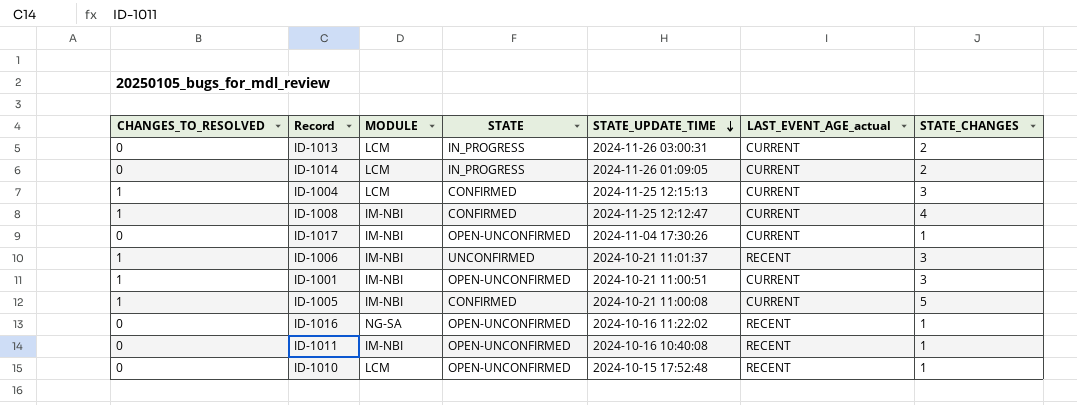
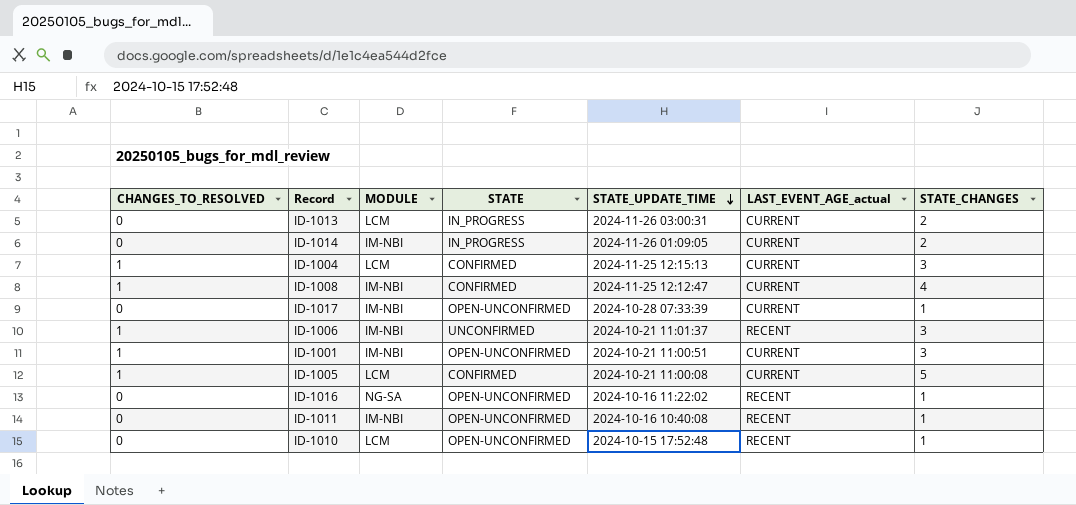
ID-1014 | MODULE: LCM -> IM-NBI
ID-1017 | STATE_UPDATE_TIME: 2024-11-04 17:30:26 -> 2024-10-28 07:33:39
ID-1005 | MODULE: IM-NBI -> LCM

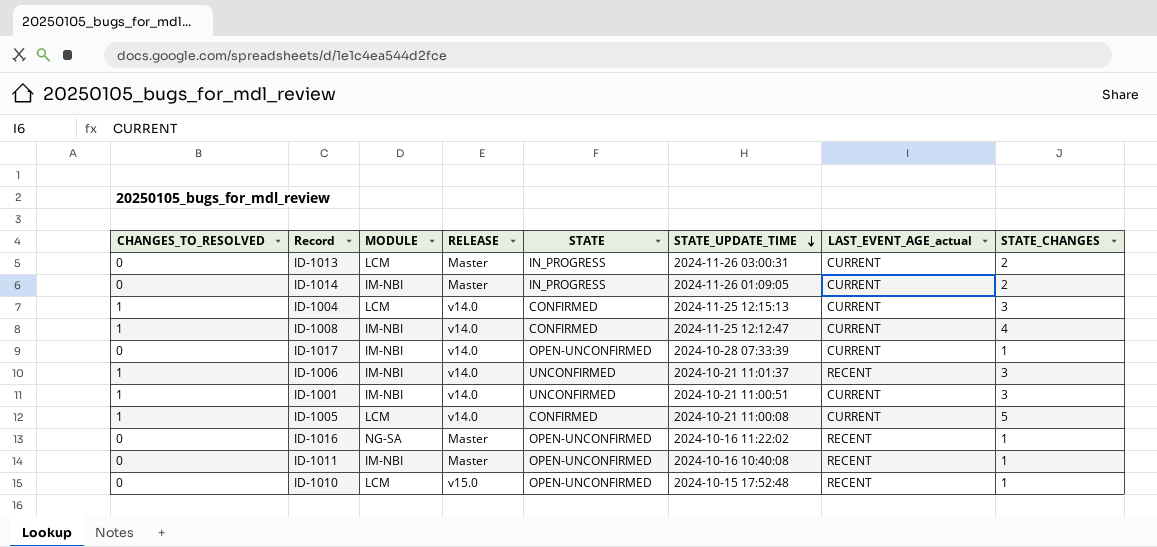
column RELEASE | position: none -> 4
ID-1001 | STATE: OPEN-UNCONFIRMED -> UNCONFIRMED

